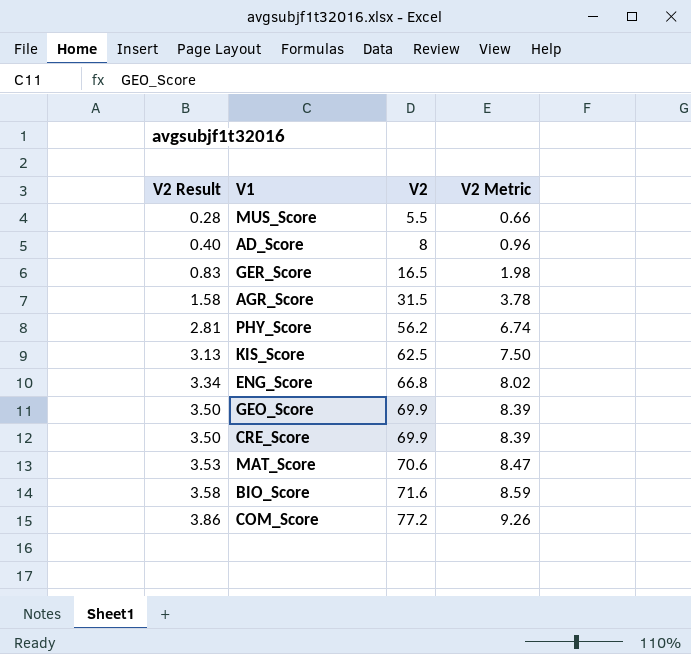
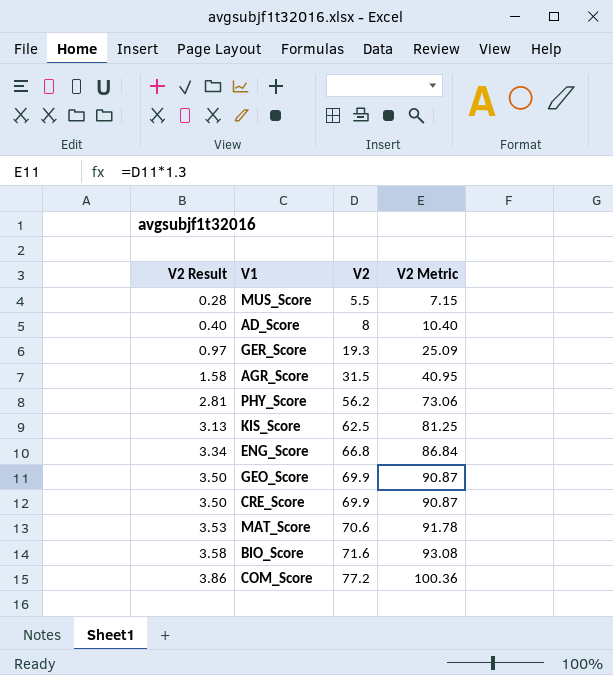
column V2 Metric | formula: [V2] * 0.12 -> [V2] * 1.3
GER_Score | V2 Result: 0.83 -> 0.97
GER_Score | V2: 16.5 -> 19.3

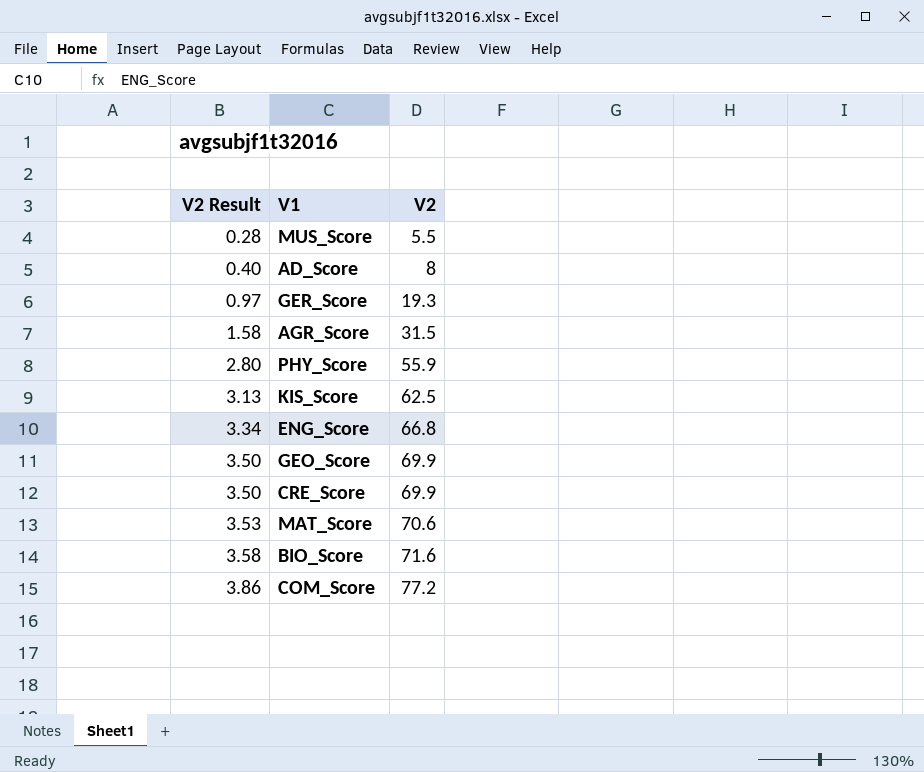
column V2 Metric | formula: [V2] * 1.3 -> none
PHY_Score | V2 Result: 2.81 -> 2.80
PHY_Score | V2: 56.2 -> 55.9

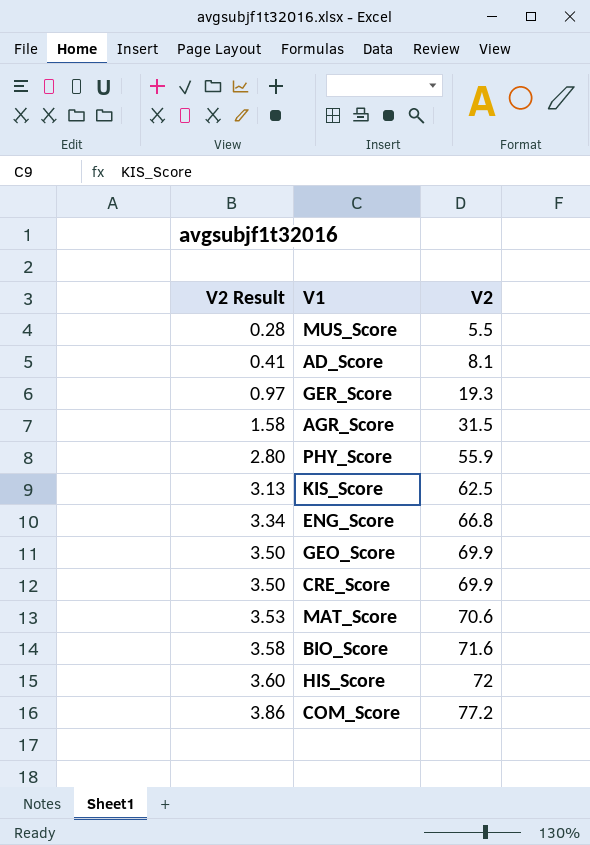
AD_Score | V2 Result: 0.40 -> 0.41
AD_Score | V2: 8 -> 8.1
row HIS_Score: none -> 3.60 | 72

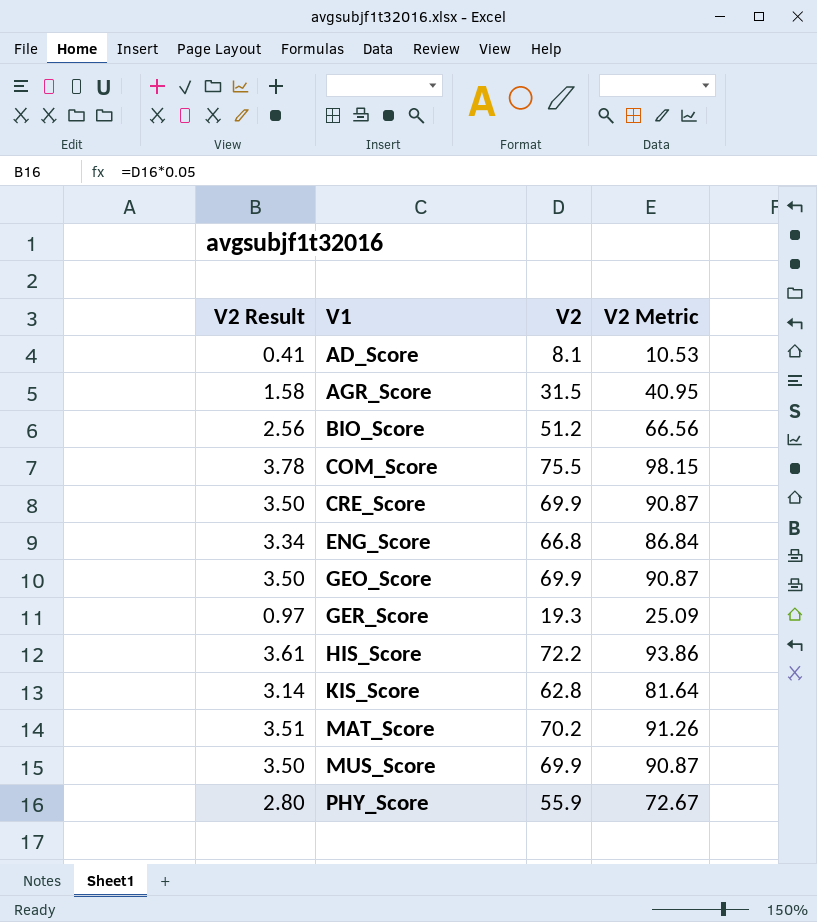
row order: V2 Result ascending -> V1 ascending
column V2 Metric | formula: none -> [V2] * 1.3
BIO_Score | V2 Result: 3.58 -> 2.56
BIO_Score | V2: 71.6 -> 51.2
COM_Score | V2 Result: 3.86 -> 3.78
COM_Score | V2: 77.2 -> 75.5
HIS_Score | V2 Result: 3.60 -> 3.61
HIS_Score | V2: 72 -> 72.2
KIS_Score | V2 Result: 3.13 -> 3.14
KIS_Score | V2: 62.5 -> 62.8
MAT_Score | V2 Result: 3.53 -> 3.51
MAT_Score | V2: 70.6 -> 70.2
MUS_Score | V2 Result: 0.28 -> 3.50
MUS_Score | V2: 5.5 -> 69.9

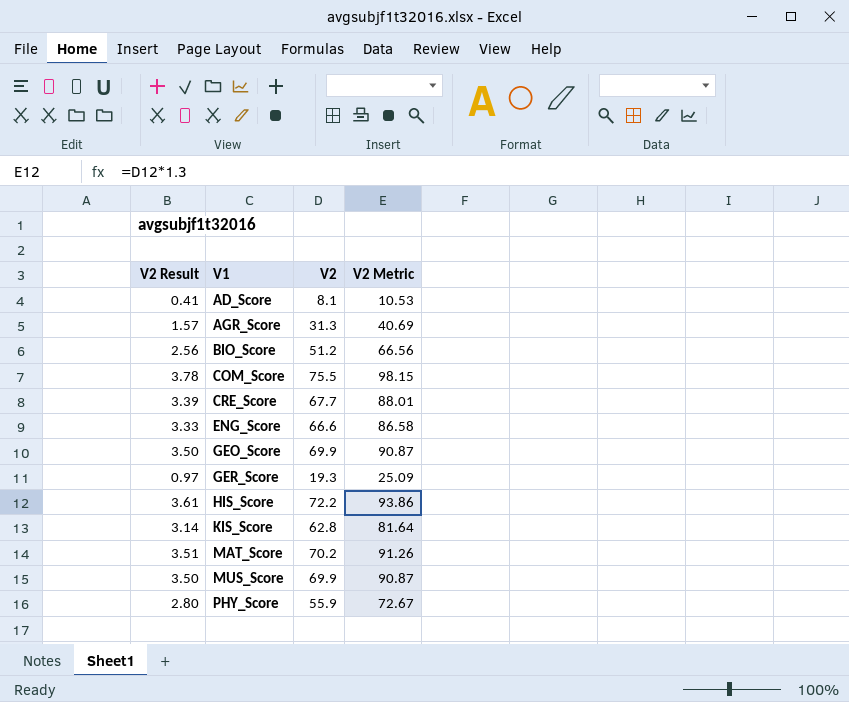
AGR_Score | V2 Result: 1.58 -> 1.57
AGR_Score | V2: 31.5 -> 31.3
AGR_Score | V2 Metric: 40.95 -> 40.69
CRE_Score | V2 Result: 3.50 -> 3.39
CRE_Score | V2: 69.9 -> 67.7
CRE_Score | V2 Metric: 90.87 -> 88.01
ENG_Score | V2 Result: 3.34 -> 3.33
ENG_Score | V2: 66.8 -> 66.6
ENG_Score | V2 Metric: 86.84 -> 86.58

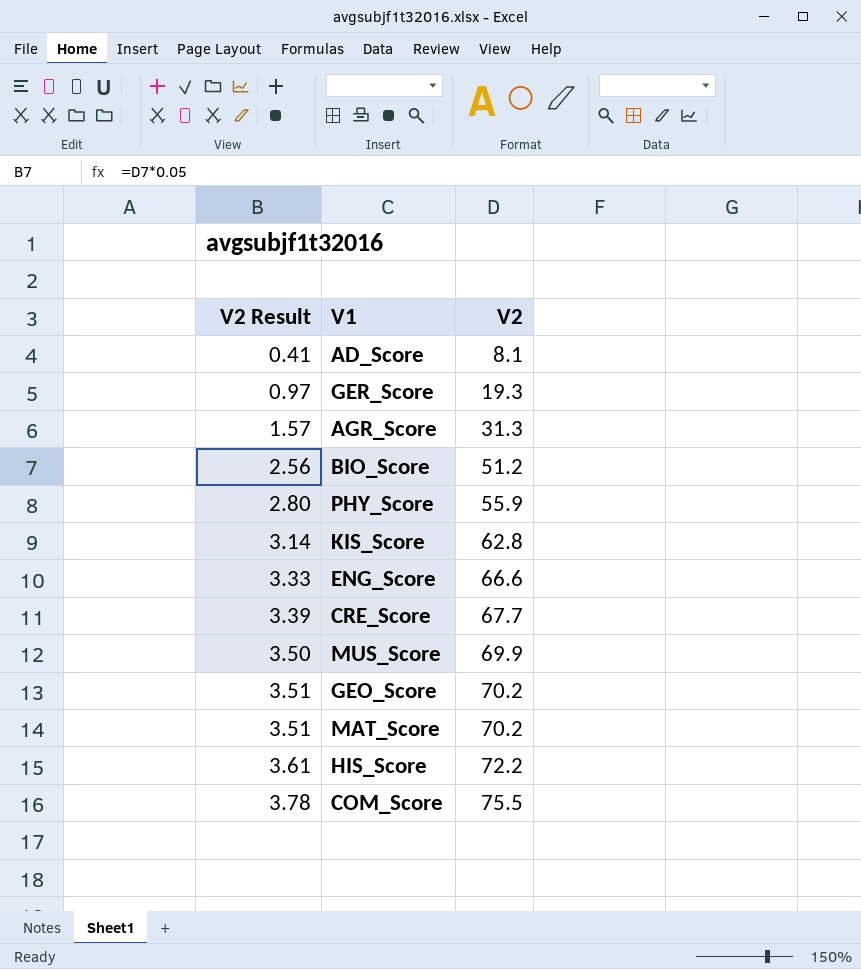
row order: V1 ascending -> V2 Result ascending
column V2 Metric | formula: [V2] * 1.3 -> none
GEO_Score | V2 Result: 3.50 -> 3.51
GEO_Score | V2: 69.9 -> 70.2

